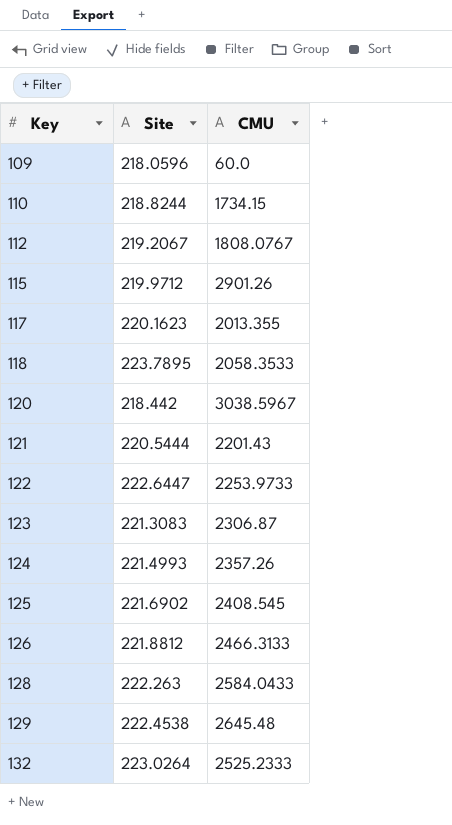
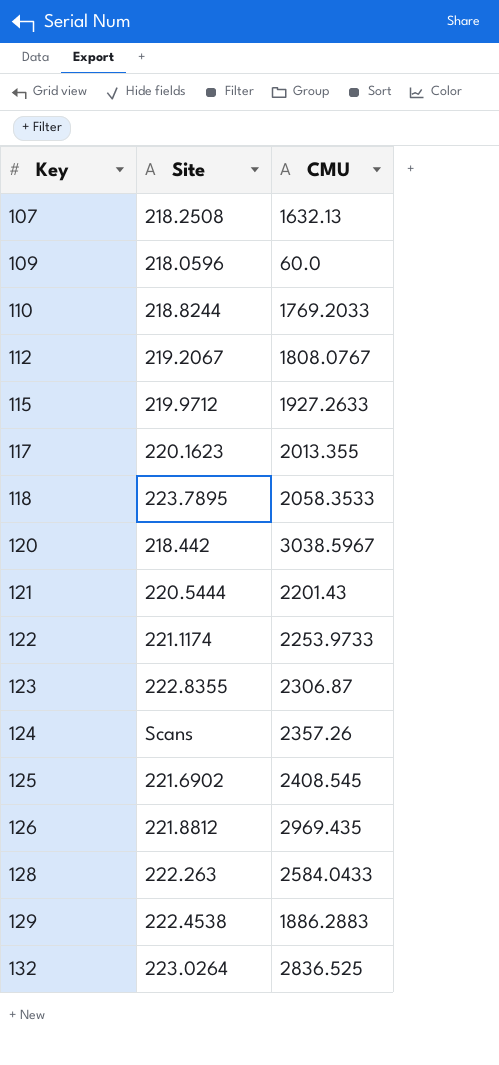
row 107: none -> 218.2508 | 1632.13
110 | CMU: 1734.15 -> 1769.2033
115 | CMU: 2901.26 -> 1927.2633
122 | Site: 222.6447 -> 221.1174
123 | Site: 221.3083 -> 222.8355
124 | Site: 221.4993 -> Scans
126 | CMU: 2466.3133 -> 2969.435
129 | CMU: 2645.48 -> 1886.2883
132 | CMU: 2525.2333 -> 2836.525

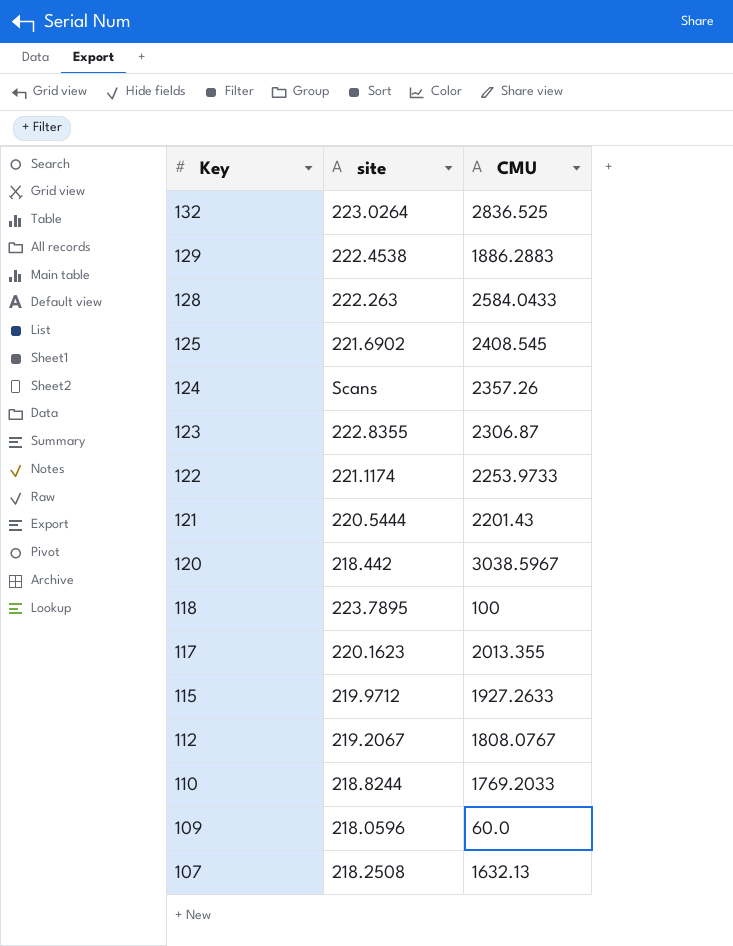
row order: Key ascending -> Key descending
column name: Site -> site
row 126: 221.8812 | 2969.435 -> none
118 | CMU: 2058.3533 -> 100

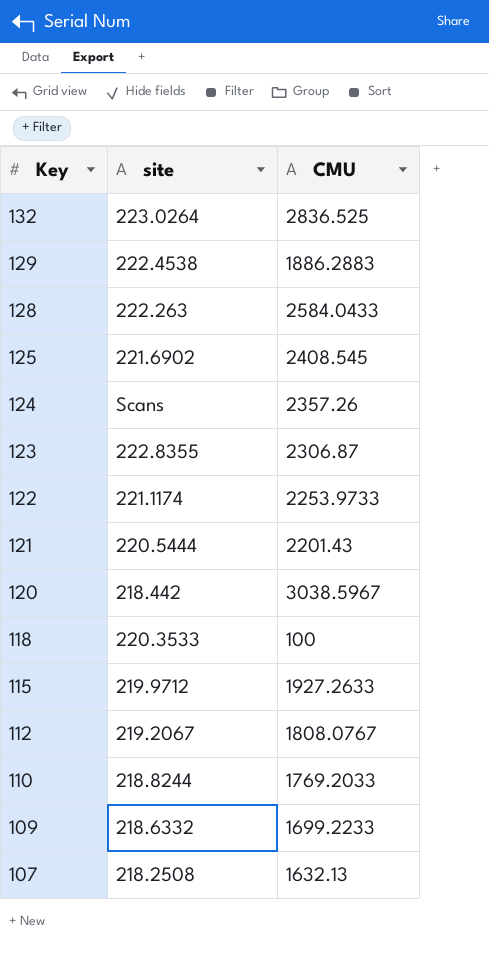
row 117: 220.1623 | 2013.355 -> none
118 | site: 223.7895 -> 220.3533
109 | site: 218.0596 -> 218.6332
109 | CMU: 60.0 -> 1699.2233

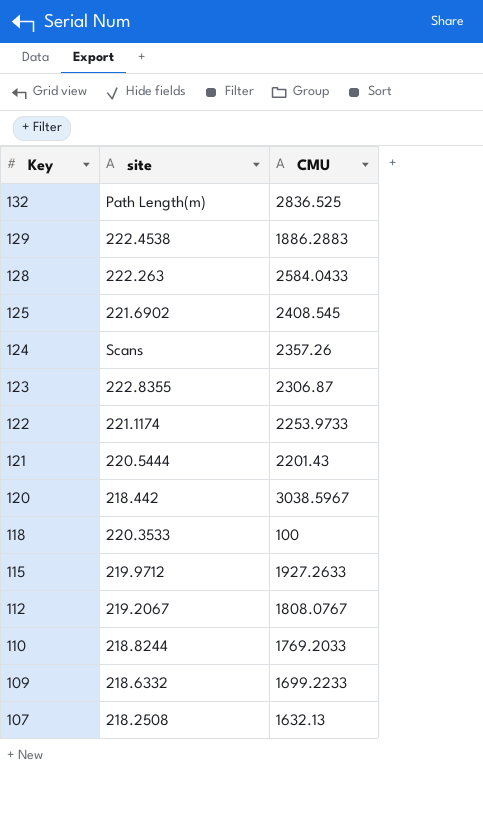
132 | site: 223.0264 -> Path Length(m)

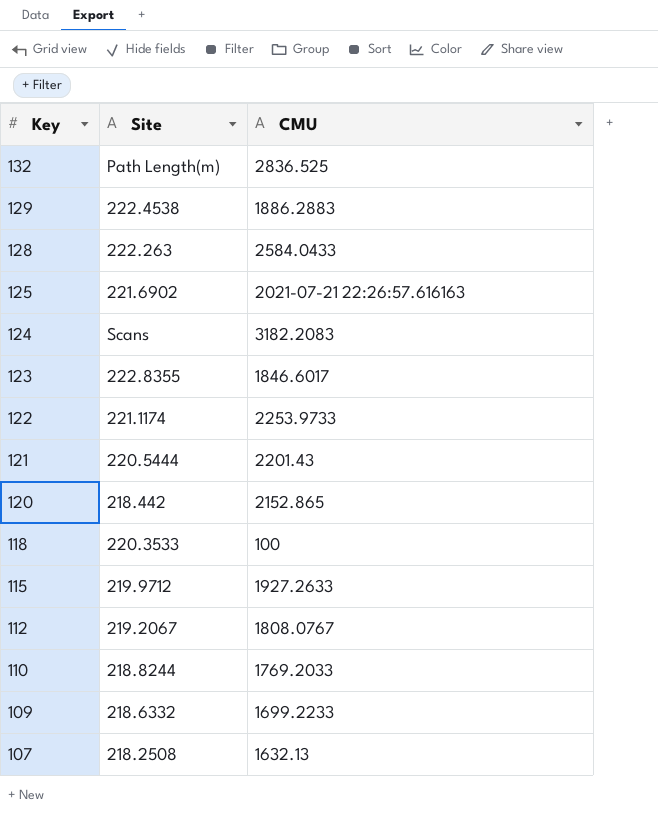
column name: site -> Site
125 | CMU: 2408.545 -> 2021-07-21 22:26:57.616163
124 | CMU: 2357.26 -> 3182.2083
123 | CMU: 2306.87 -> 1846.6017
120 | CMU: 3038.5967 -> 2152.865

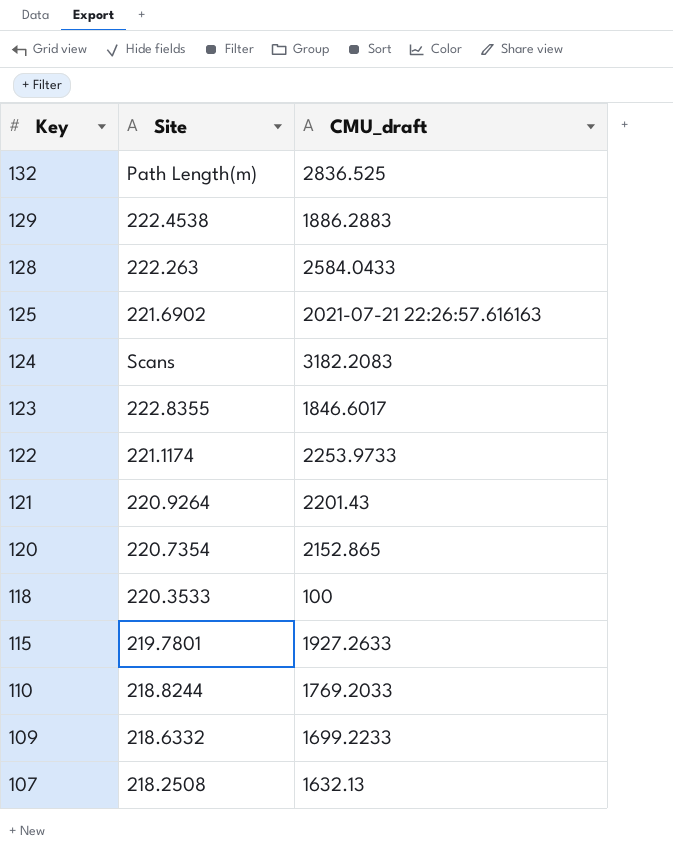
column name: CMU -> CMU_draft
row 112: 219.2067 | 1808.0767 -> none
121 | Site: 220.5444 -> 220.9264
120 | Site: 218.442 -> 220.7354
115 | Site: 219.9712 -> 219.7801

